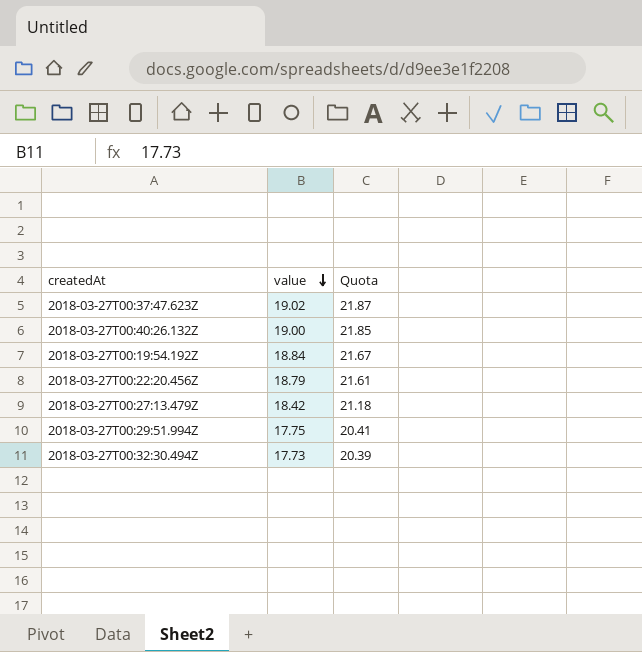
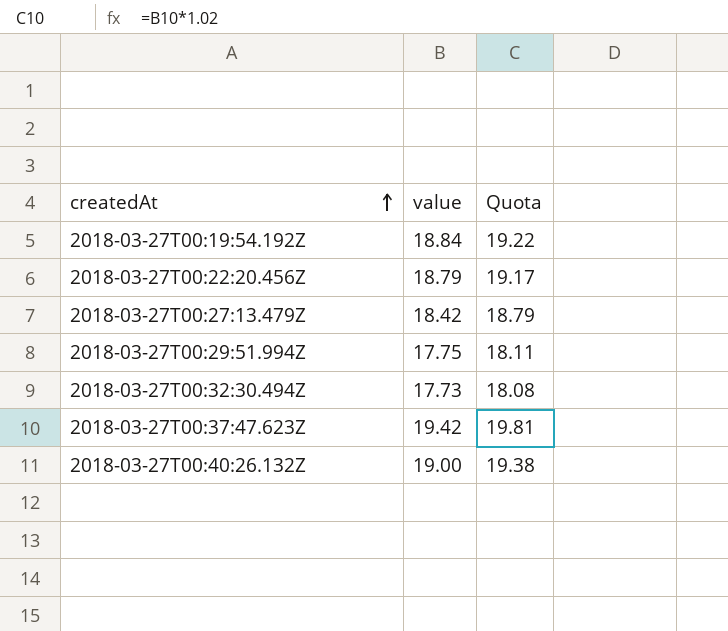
row order: value descending -> createdAt ascending
column Quota | formula: [value] * 1.15 -> [value] * 1.02
2018-03-27T00:37:47.623Z | value: 19.02 -> 19.42

